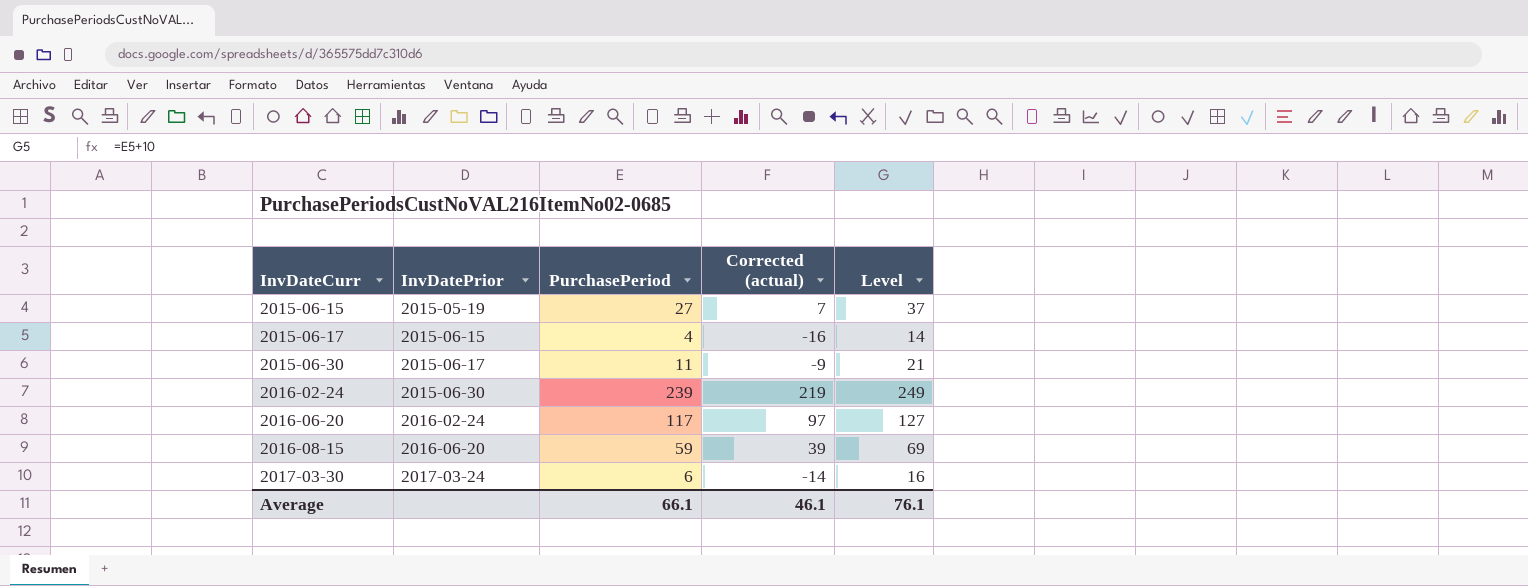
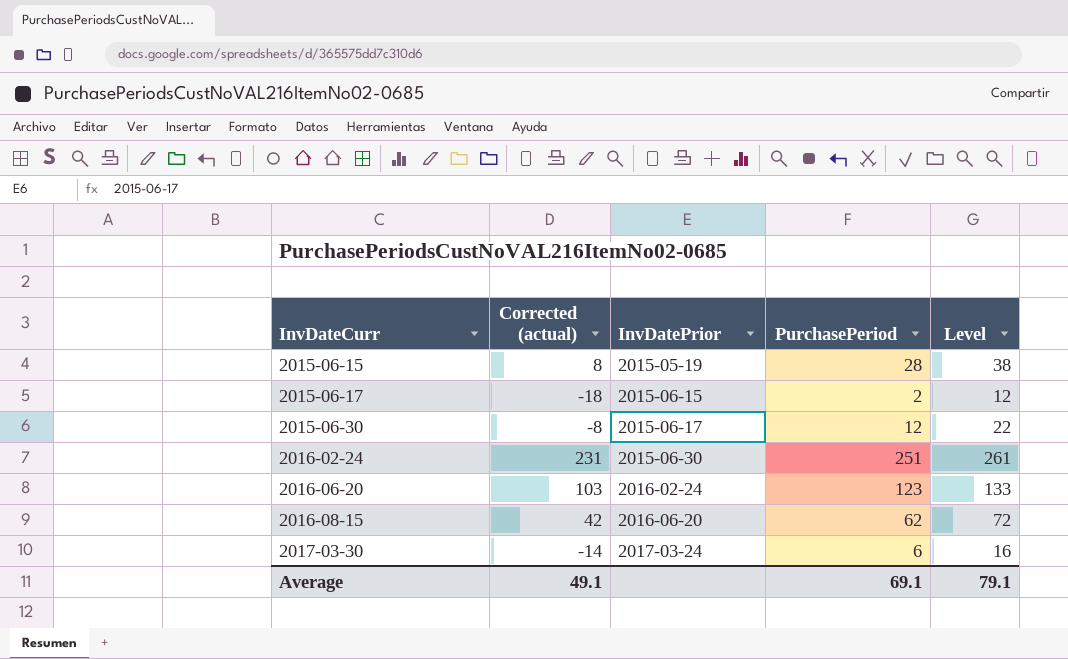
column Corrected (actual) | position: 4 -> 2
2015-06-15 | Corrected (actual): 7 -> 8
2015-06-15 | PurchasePeriod: 27 -> 28
2015-06-15 | Level: 37 -> 38
2015-06-17 | Corrected (actual): -16 -> -18
2015-06-17 | PurchasePeriod: 4 -> 2
2015-06-17 | Level: 14 -> 12
2015-06-30 | Corrected (actual): -9 -> -8
2015-06-30 | PurchasePeriod: 11 -> 12
2015-06-30 | Level: 21 -> 22
2016-02-24 | Corrected (actual): 219 -> 231
2016-02-24 | PurchasePeriod: 239 -> 251
2016-02-24 | Level: 249 -> 261
2016-06-20 | Corrected (actual): 97 -> 103
2016-06-20 | PurchasePeriod: 117 -> 123
2016-06-20 | Level: 127 -> 133
2016-08-15 | Corrected (actual): 39 -> 42
2016-08-15 | PurchasePeriod: 59 -> 62
2016-08-15 | Level: 69 -> 72
Average | Corrected (actual): 46.1 -> 49.1
Average | PurchasePeriod: 66.1 -> 69.1
Average | Level: 76.1 -> 79.1

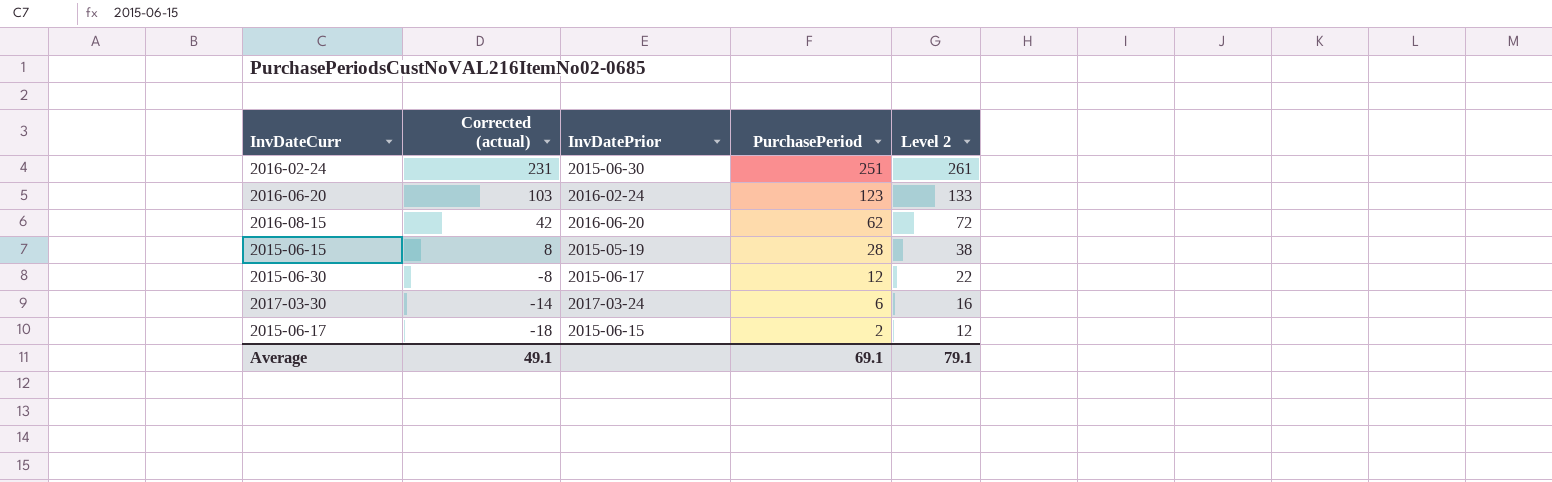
row order: InvDateCurr ascending -> Corrected (actual) descending
column name: Level -> Level 2

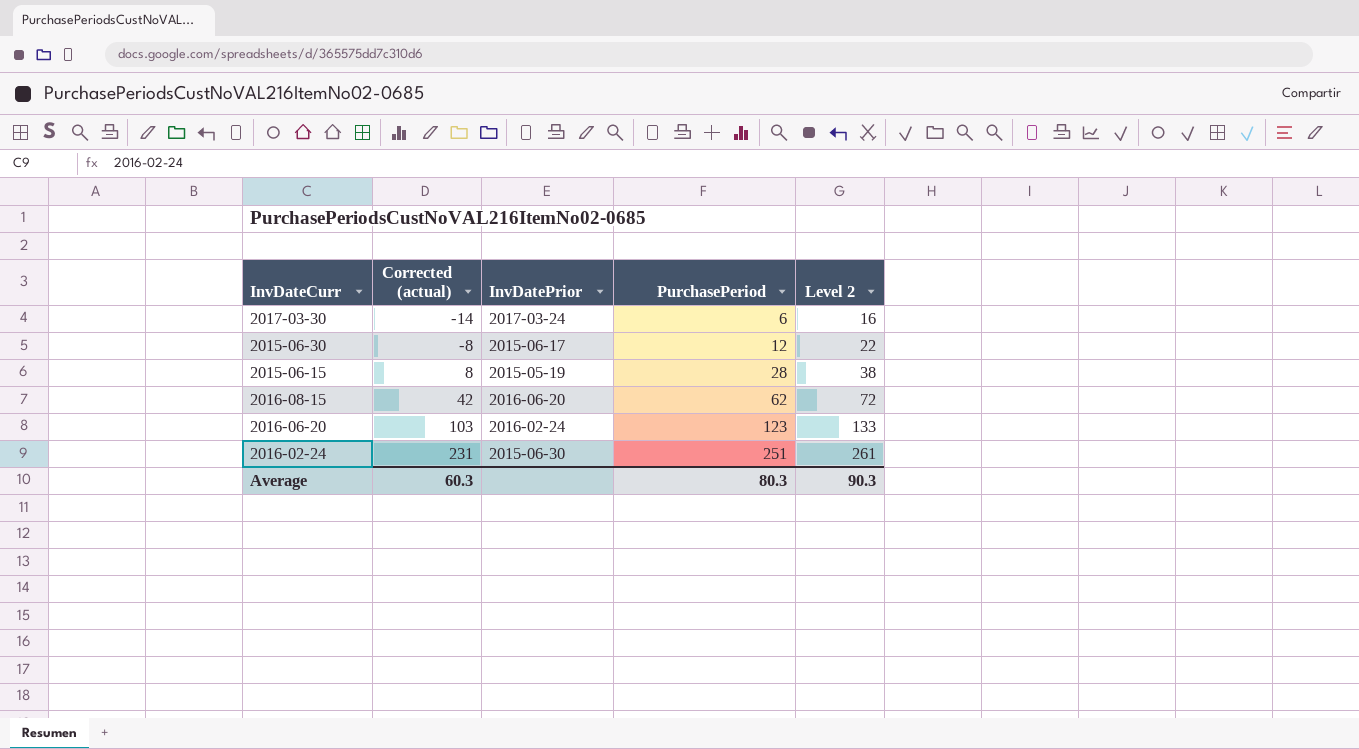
row order: Corrected (actual) descending -> Corrected (actual) ascending
row 2015-06-17: -18 | 2015-06-15 | 2 | 12 -> none
Average | Corrected (actual): 49.1 -> 60.3
Average | PurchasePeriod: 69.1 -> 80.3
Average | Level 2: 79.1 -> 90.3

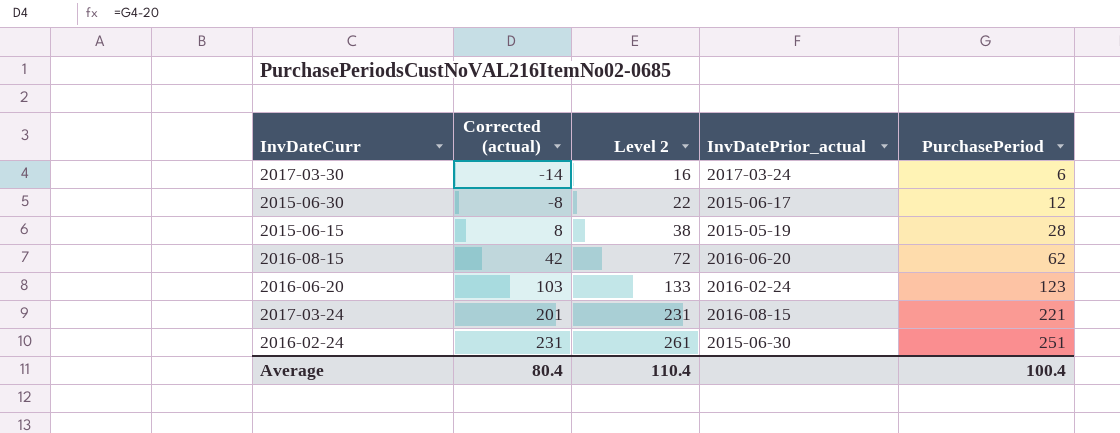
column Level 2 | position: 5 -> 3
column name: InvDatePrior -> InvDatePrior_actual
row 2017-03-24: none -> 201 | 231 | 2016-08-15 | 221
Average | Corrected (actual): 60.3 -> 80.4
Average | Level 2: 90.3 -> 110.4
Average | PurchasePeriod: 80.3 -> 100.4

